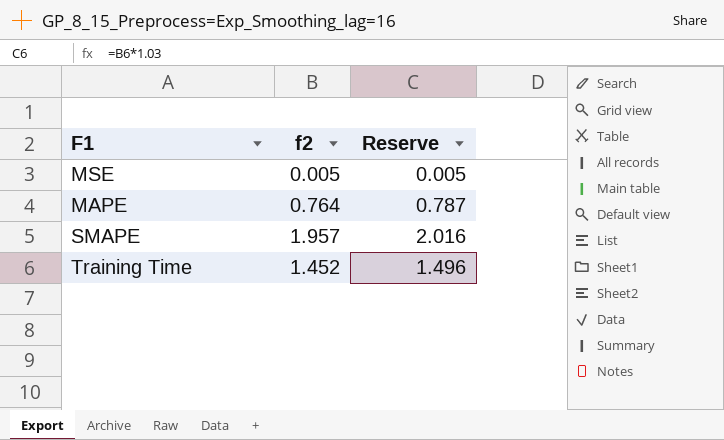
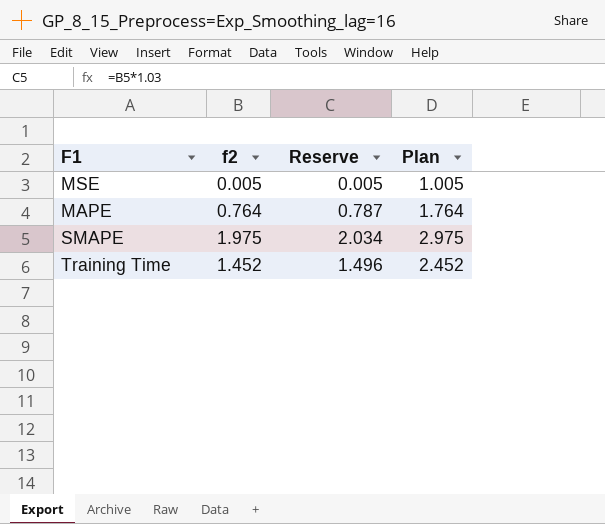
column Plan | formula: none -> [f2] + 1
SMAPE | f2: 1.957 -> 1.975
SMAPE | Reserve: 2.016 -> 2.034

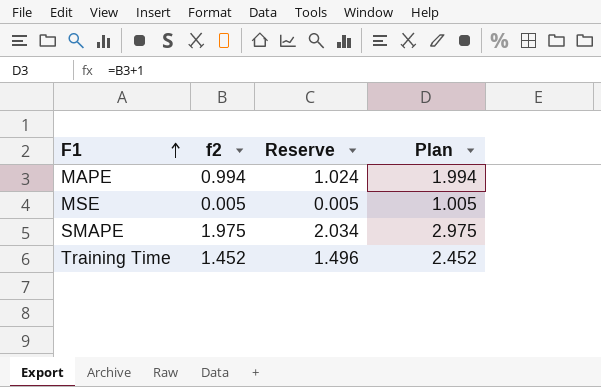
row order: none -> F1 ascending
MAPE | f2: 0.764 -> 0.994
MAPE | Reserve: 0.787 -> 1.024
MAPE | Plan: 1.764 -> 1.994

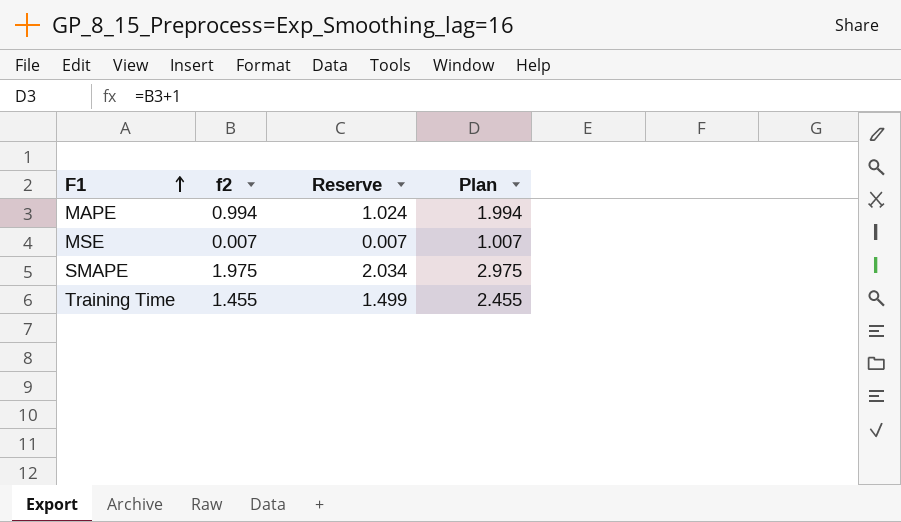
MSE | f2: 0.005 -> 0.007
MSE | Reserve: 0.005 -> 0.007
MSE | Plan: 1.005 -> 1.007
Training Time | f2: 1.452 -> 1.455
Training Time | Reserve: 1.496 -> 1.499
Training Time | Plan: 2.452 -> 2.455

